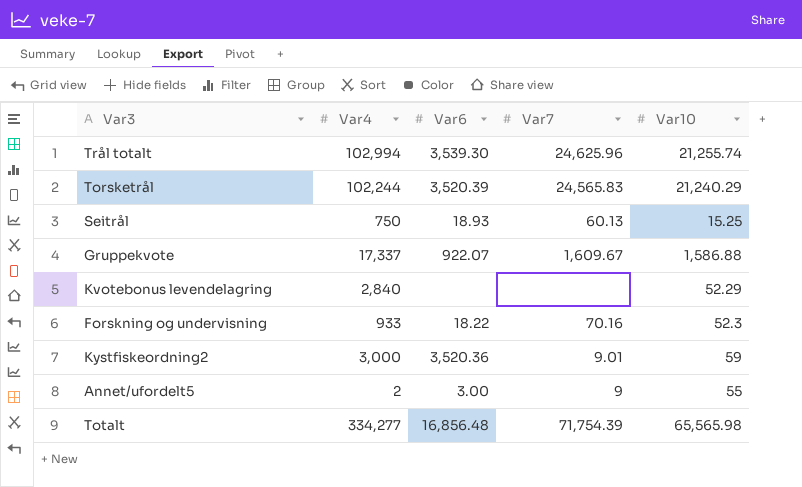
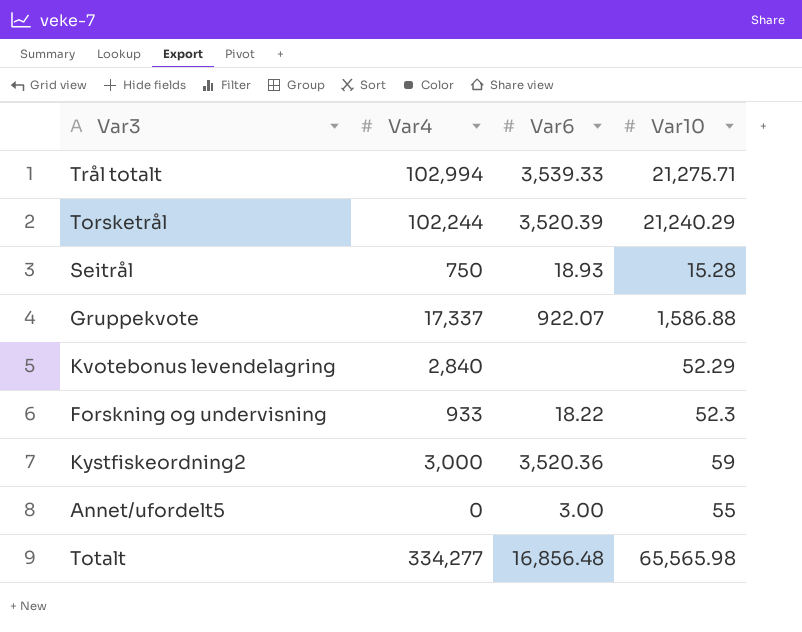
column Var7 | position: 4 -> none
Trål totalt | Var6: 3,539.30 -> 3,539.33
Trål totalt | Var10: 21,255.74 -> 21,275.71
Seitrål | Var10: 15.25 -> 15.28
Annet/ufordelt5 | Var4: 2 -> 0

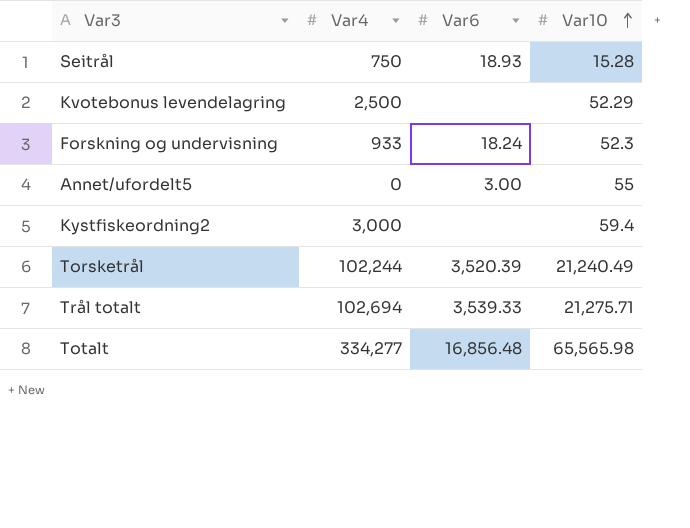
row order: none -> Var10 ascending
row Gruppekvote: 17,337 | 922.07 | 1,586.88 -> none
Kvotebonus levendelagring | Var4: 2,840 -> 2,500
Forskning og undervisning | Var6: 18.22 -> 18.24
Kystfiskeordning2 | Var6: 3,520.36 -> none
Kystfiskeordning2 | Var10: 59 -> 59.4
Torsketrål | Var10: 21,240.29 -> 21,240.49
Trål totalt | Var4: 102,994 -> 102,694

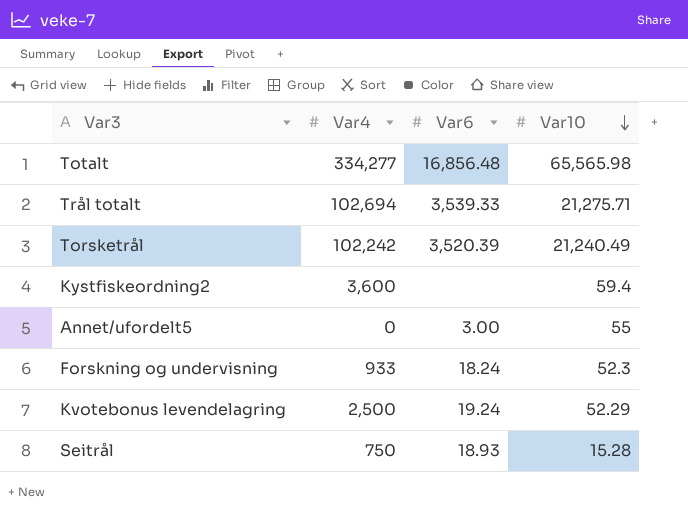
row order: Var10 ascending -> Var10 descending
Torsketrål | Var4: 102,244 -> 102,242
Kystfiskeordning2 | Var4: 3,000 -> 3,600
Kvotebonus levendelagring | Var6: none -> 19.24

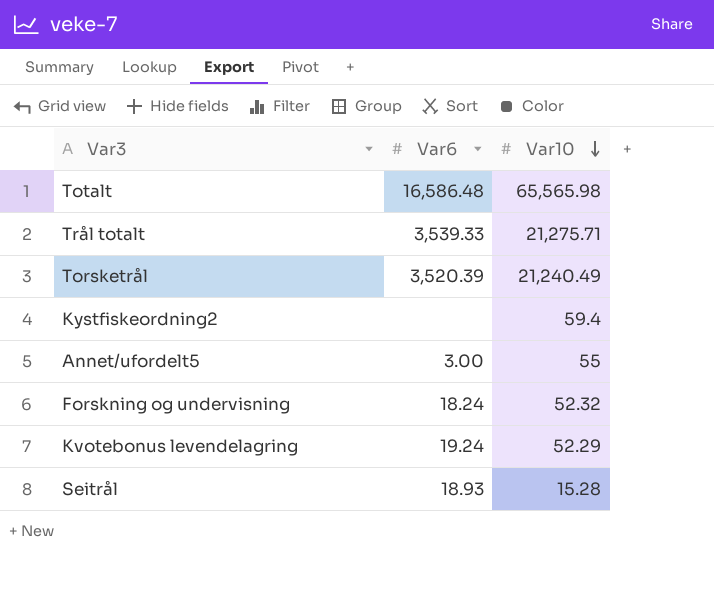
column Var4 | position: 2 -> none
Totalt | Var6: 16,856.48 -> 16,586.48
Forskning og undervisning | Var10: 52.3 -> 52.32

